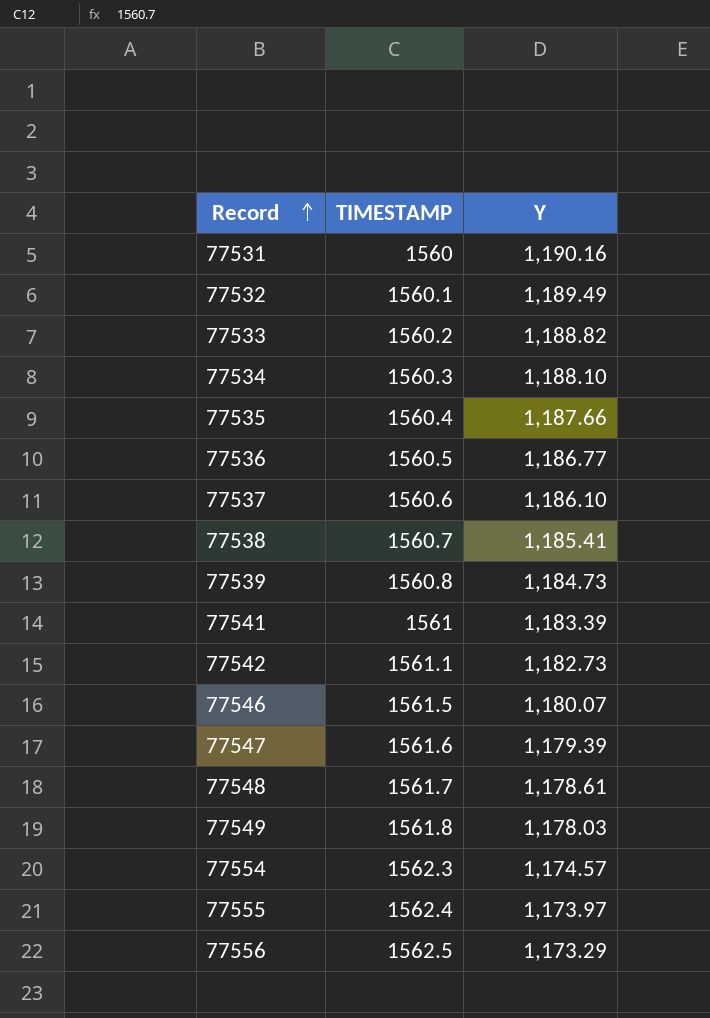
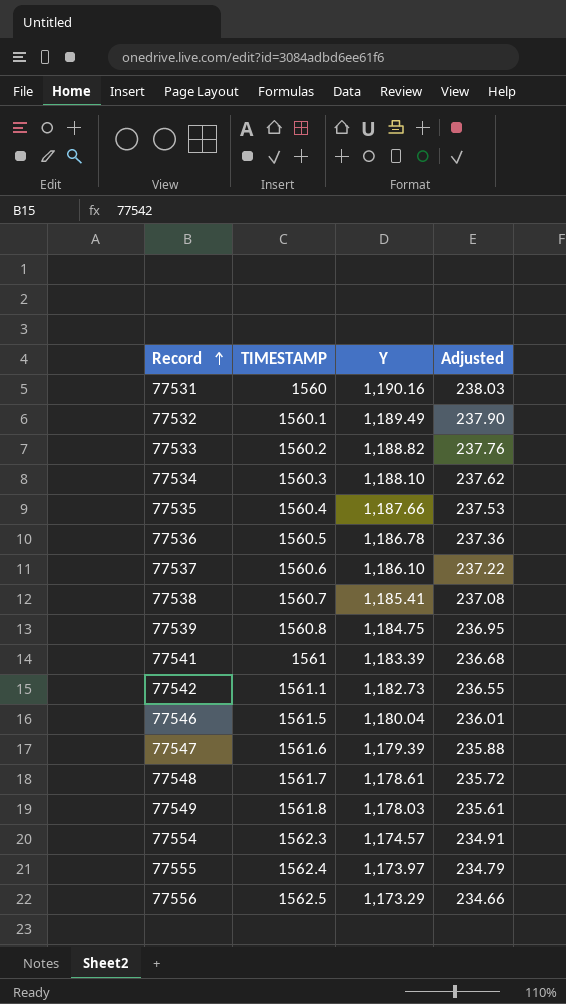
column Adjusted | formula: none -> [Y] * 0.2
77536 | Y: 1,186.77 -> 1,186.78
77539 | Y: 1,184.73 -> 1,184.75
77546 | Y: 1,180.07 -> 1,180.04

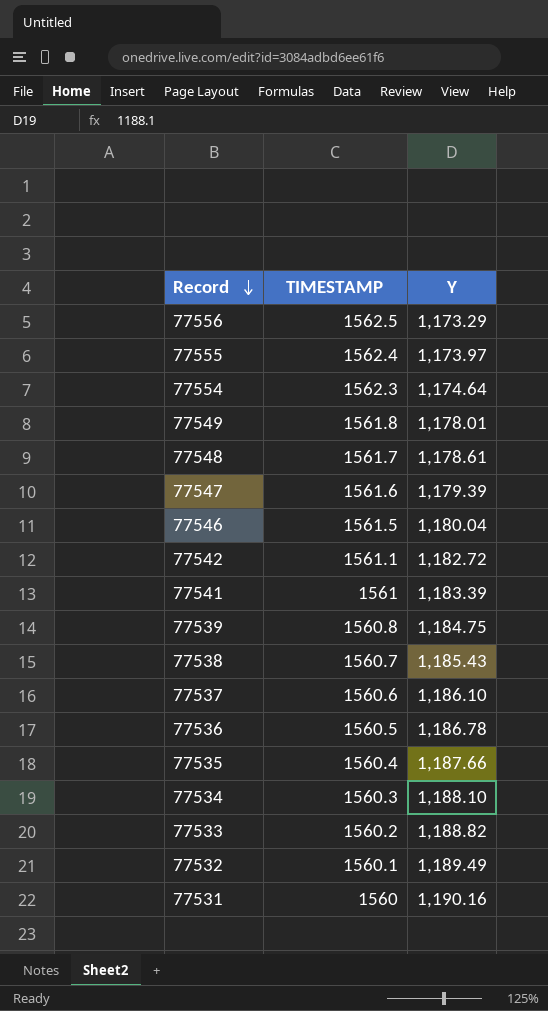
row order: Record ascending -> Record descending
column Adjusted | formula: [Y] * 0.2 -> none
77554 | Y: 1,174.57 -> 1,174.64
77549 | Y: 1,178.03 -> 1,178.01
77542 | Y: 1,182.73 -> 1,182.72
77538 | Y: 1,185.41 -> 1,185.43

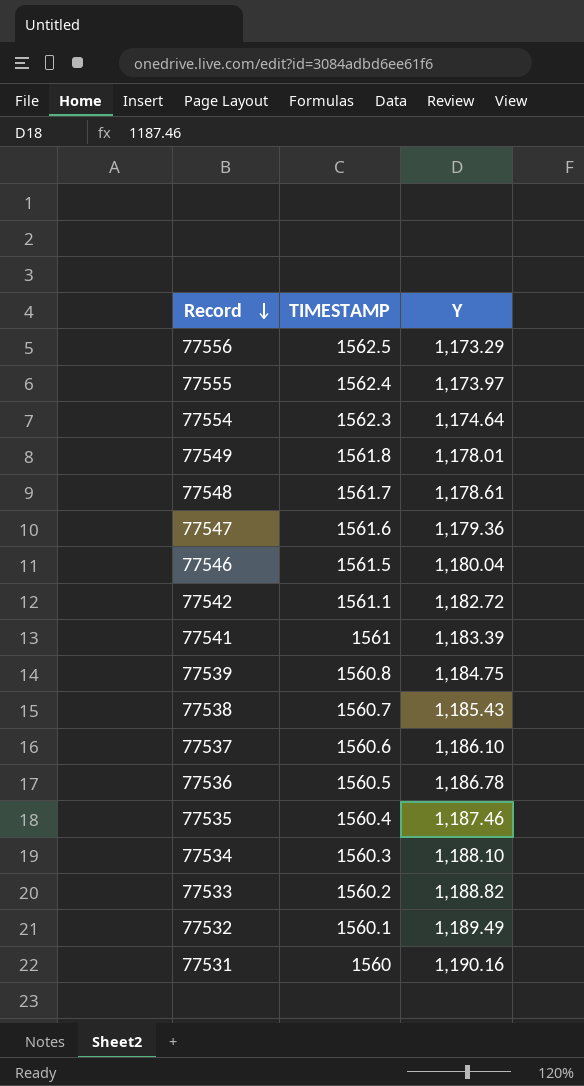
77547 | Y: 1,179.39 -> 1,179.36
77535 | Y: 1,187.66 -> 1,187.46

